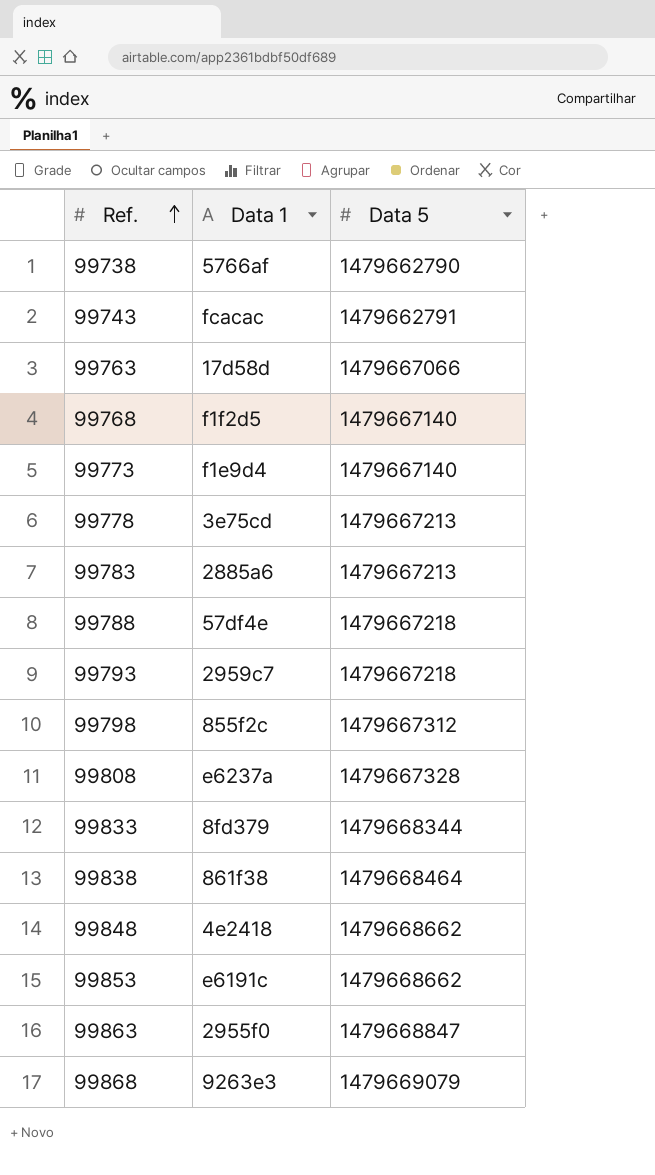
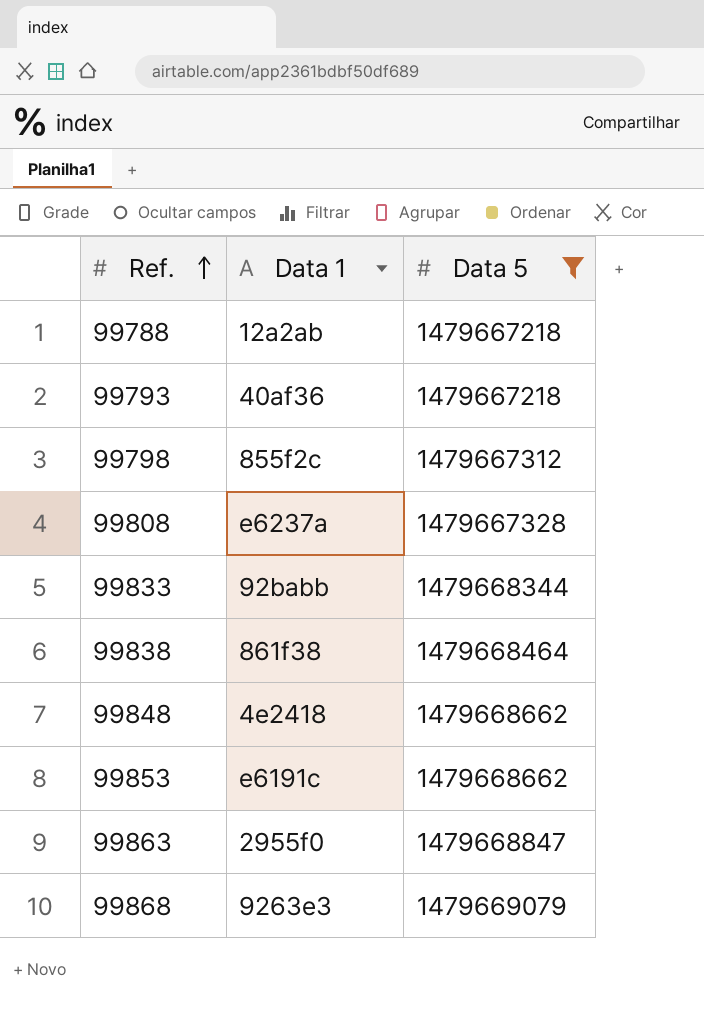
filter: none -> Data 5 >= 1479667218
99788 | Data 1: 57df4e -> 12a2ab
99793 | Data 1: 2959c7 -> 40af36
99833 | Data 1: 8fd379 -> 92babb

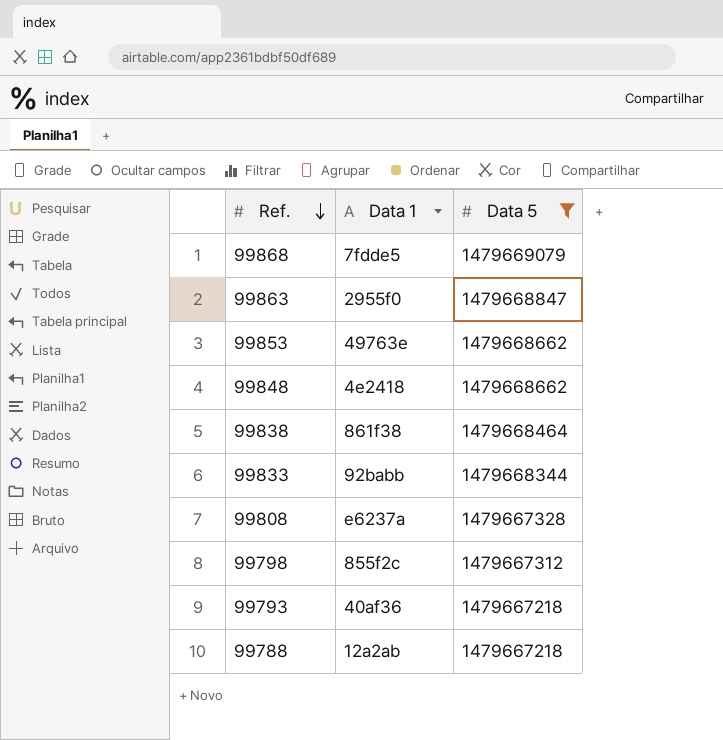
row order: Ref. ascending -> Ref. descending
99868 | Data 1: 9263e3 -> 7fdde5
99853 | Data 1: e6191c -> 49763e

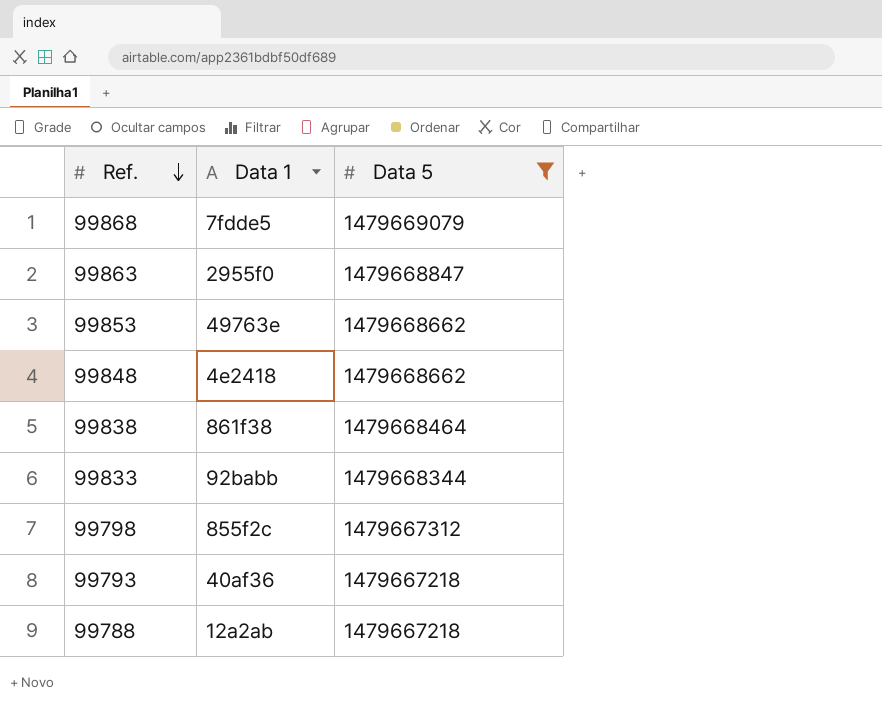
row 99808: e6237a | 1479667328 -> none

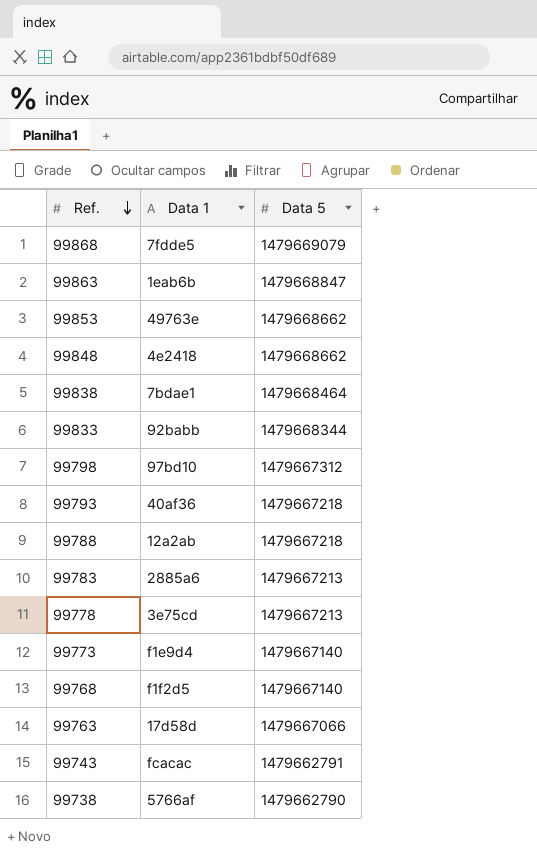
filter: Data 5 >= 1479667218 -> none
99863 | Data 1: 2955f0 -> 1eab6b
99838 | Data 1: 861f38 -> 7bdae1
99798 | Data 1: 855f2c -> 97bd10

